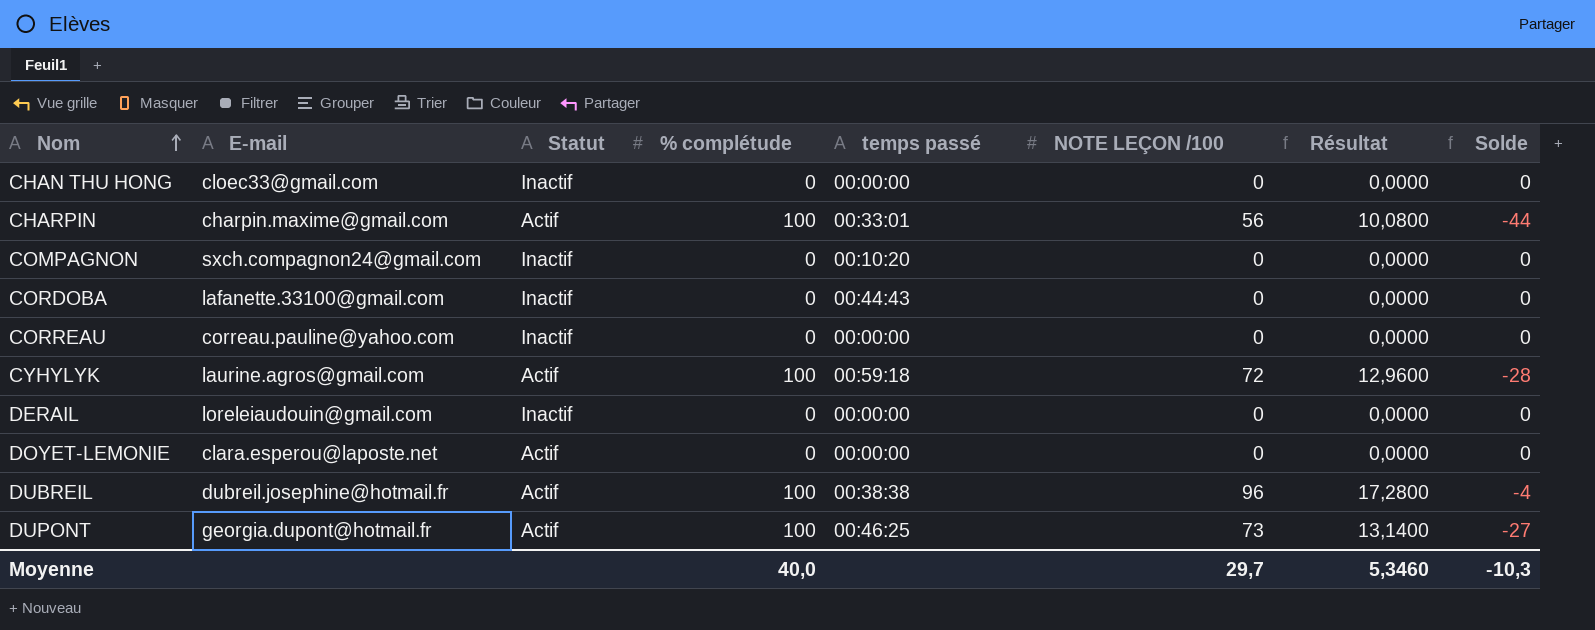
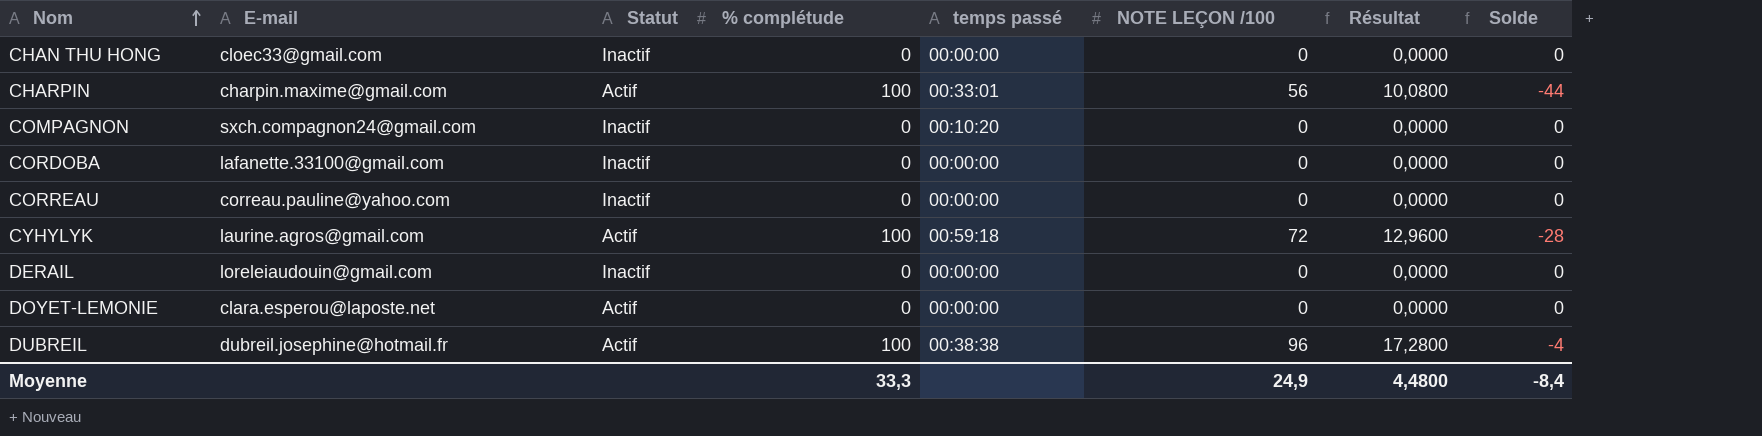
row DUPONT: georgia.dupont@hotmail.fr | Actif | 100 | 00:46:25 | 73 | 13,1400 | -27 -> none
CORDOBA | temps passé: 00:44:43 -> 00:00:00
Moyenne | % complétude: 40,0 -> 33,3
Moyenne | NOTE LEÇON /100: 29,7 -> 24,9
Moyenne | Résultat: 5,3460 -> 4,4800
Moyenne | Solde: -10,3 -> -8,4

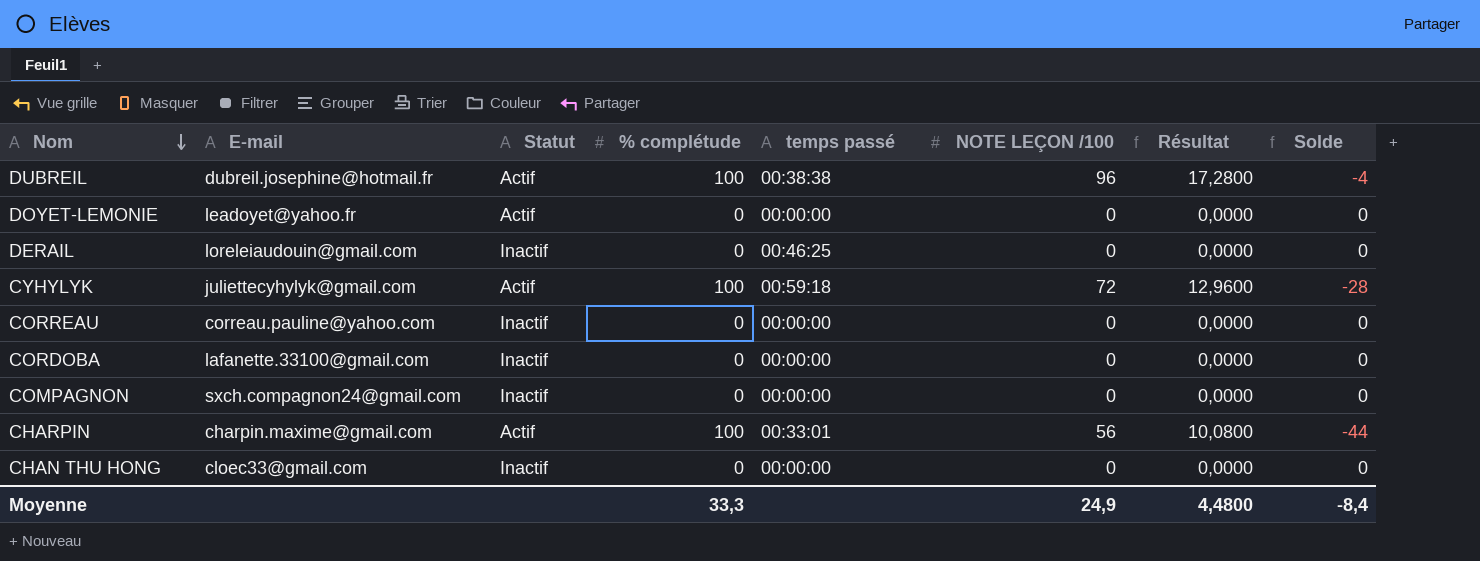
row order: Nom ascending -> Nom descending
DOYET-LEMONIE | E-mail: clara.esperou@laposte.net -> leadoyet@yahoo.fr
DERAIL | temps passé: 00:00:00 -> 00:46:25
CYHYLYK | E-mail: laurine.agros@gmail.com -> juliettecyhylyk@gmail.com
COMPAGNON | temps passé: 00:10:20 -> 00:00:00

